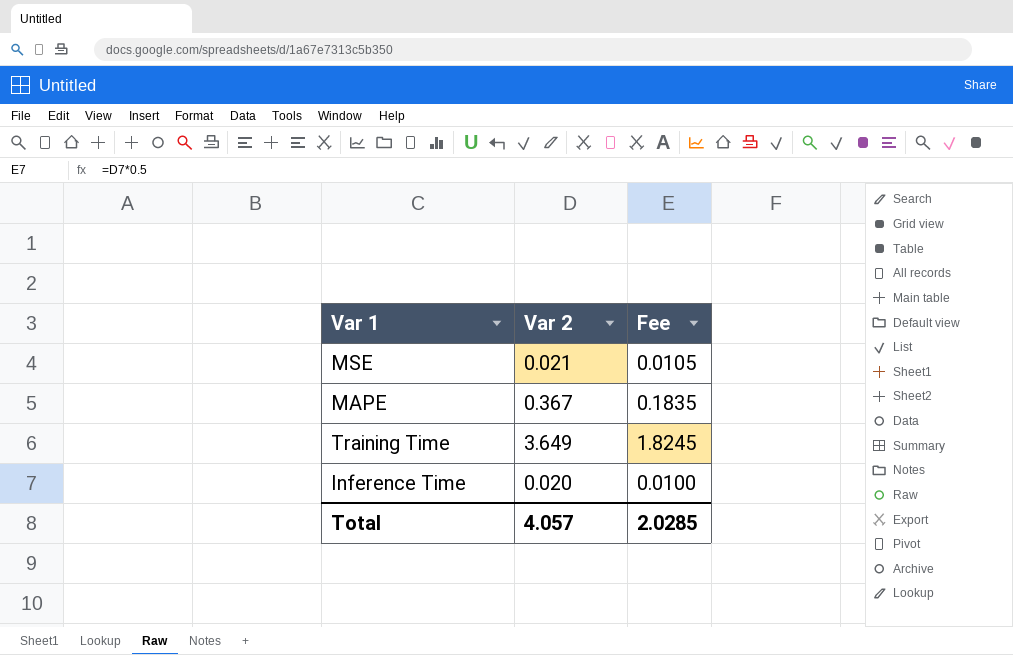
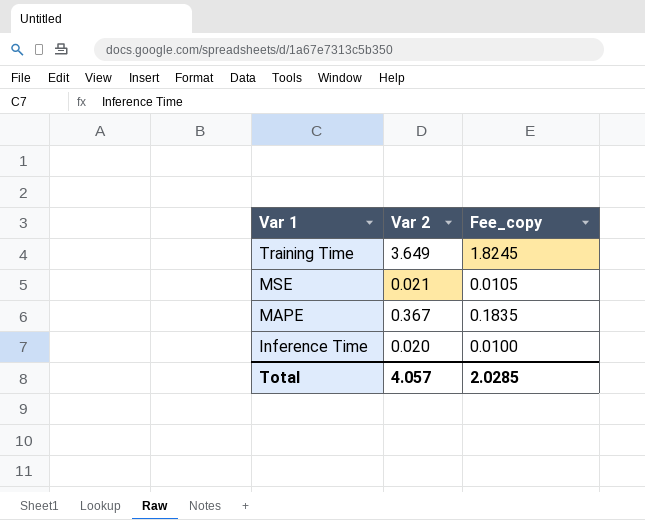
row order: none -> Var 1 descending
column name: Fee -> Fee_copy

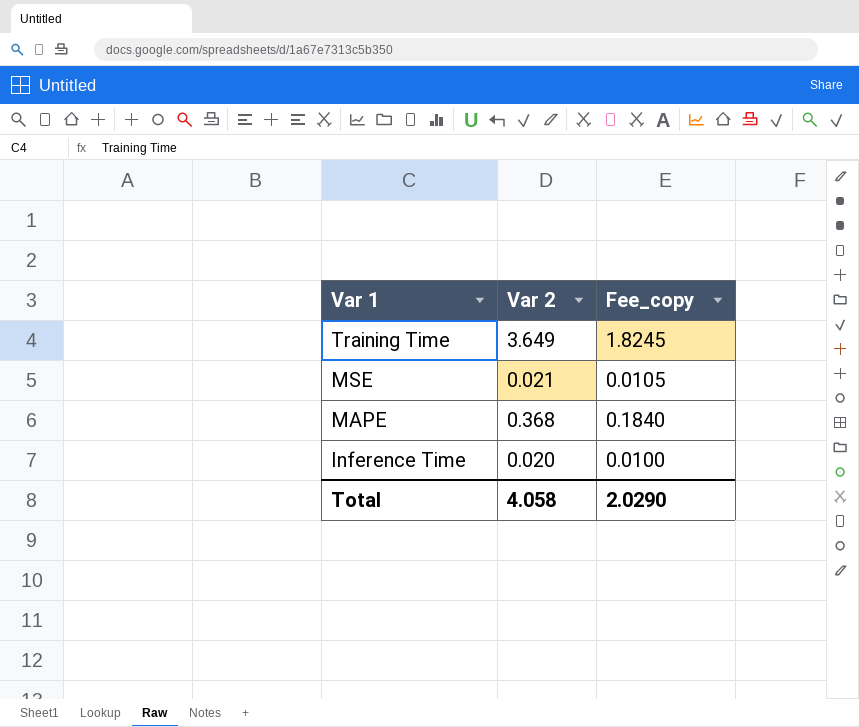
MAPE | Var 2: 0.367 -> 0.368
MAPE | Fee_copy: 0.1835 -> 0.1840
Total | Var 2: 4.057 -> 4.058
Total | Fee_copy: 2.0285 -> 2.0290

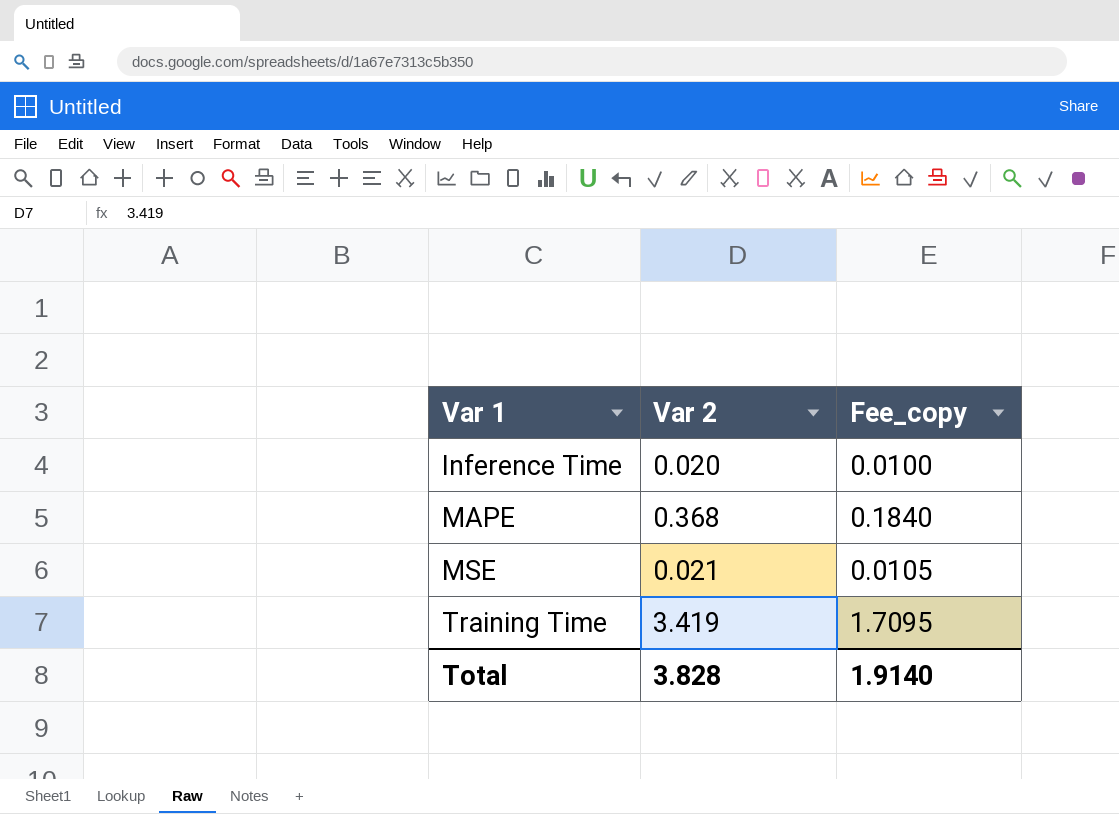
row order: Var 1 descending -> Var 1 ascending
Training Time | Var 2: 3.649 -> 3.419
Training Time | Fee_copy: 1.8245 -> 1.7095
Total | Var 2: 4.058 -> 3.828
Total | Fee_copy: 2.0290 -> 1.9140

